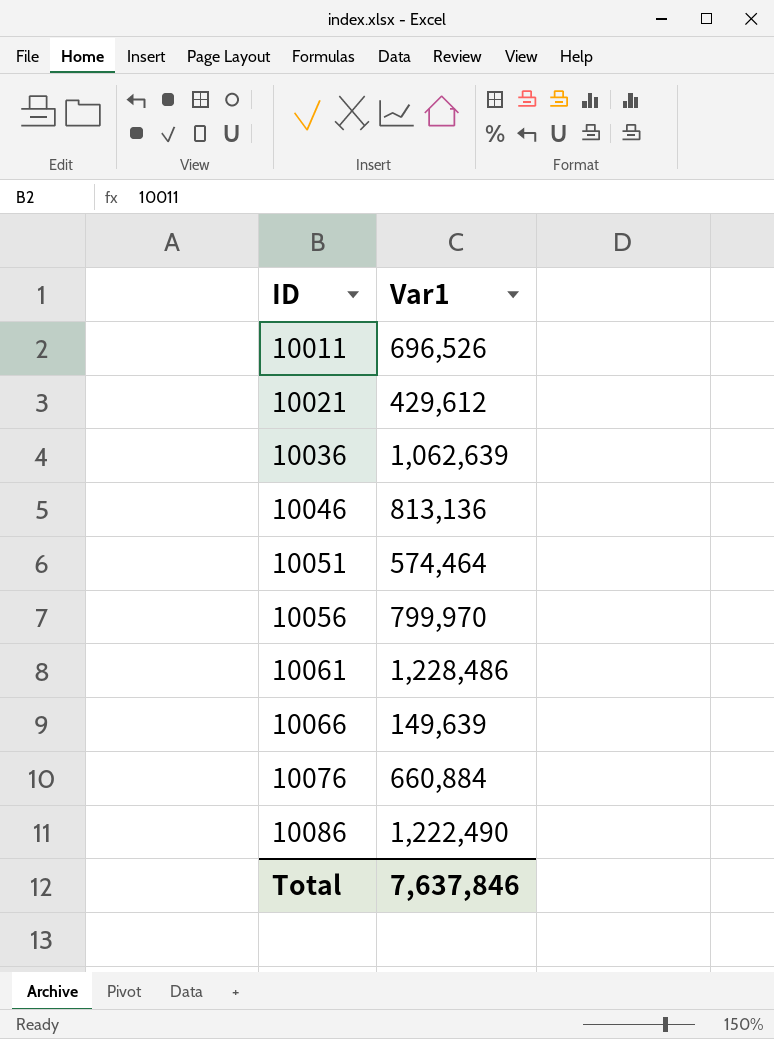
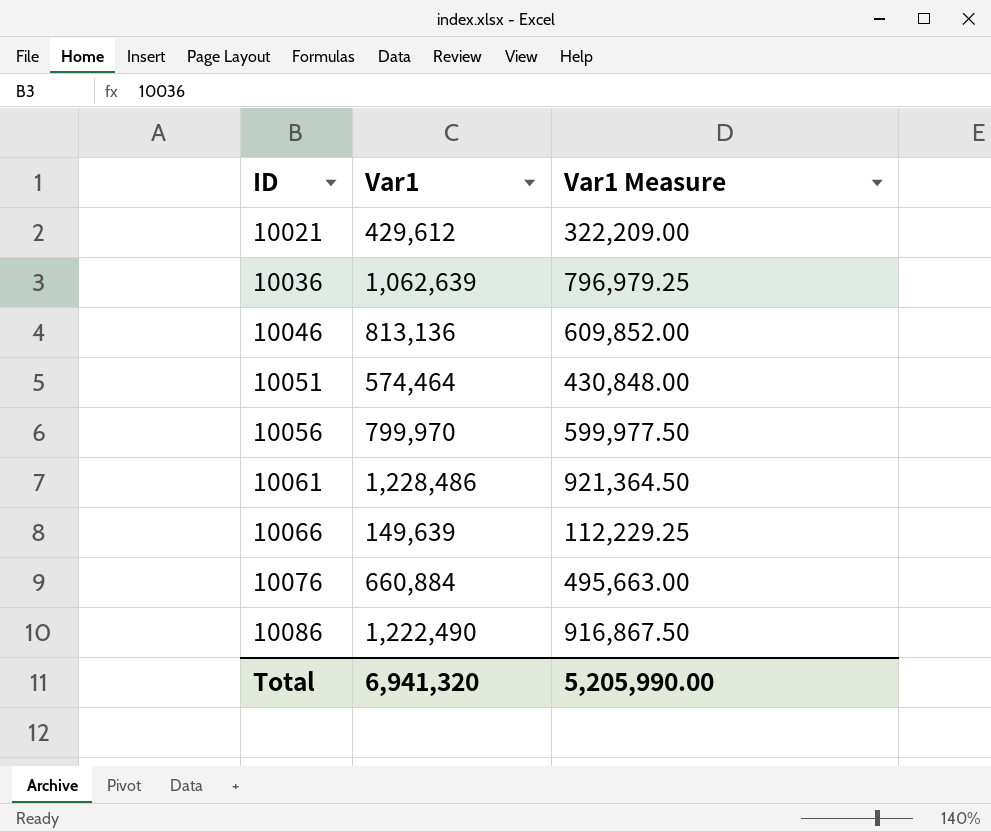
column Var1 Measure | formula: none -> [Var1] * 0.75
row 10011: 696,526 -> none
Total | Var1: 7,637,846 -> 6,941,320

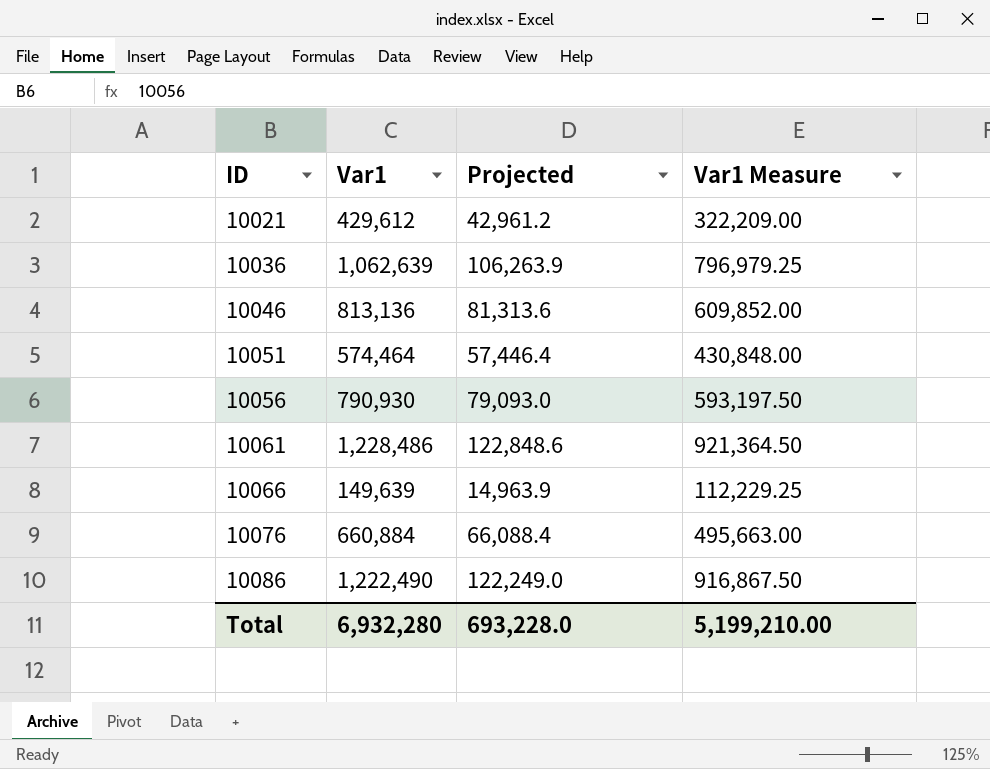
column Projected | formula: none -> [Var1] * 0.1
10056 | Var1: 799,970 -> 790,930
10056 | Var1 Measure: 599,977.50 -> 593,197.50
Total | Var1: 6,941,320 -> 6,932,280
Total | Var1 Measure: 5,205,990.00 -> 5,199,210.00

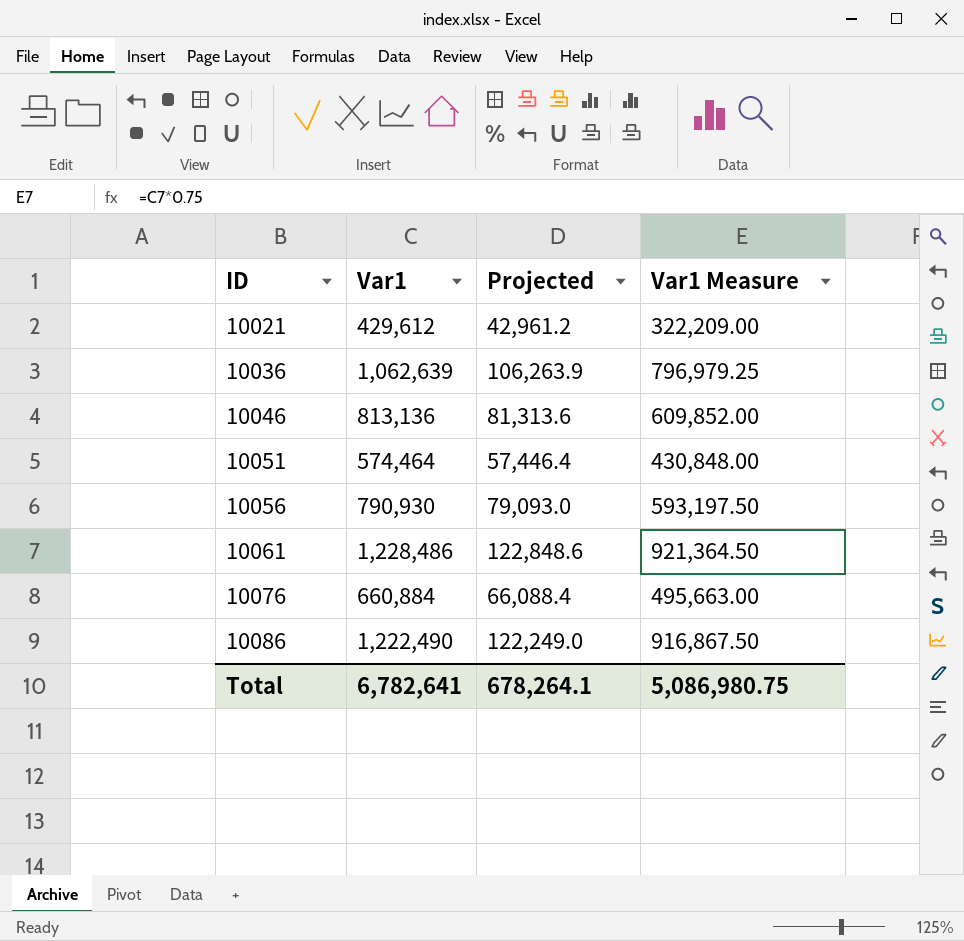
row 10066: 149,639 | 14,963.9 | 112,229.25 -> none
Total | Var1: 6,932,280 -> 6,782,641
Total | Projected: 693,228.0 -> 678,264.1
Total | Var1 Measure: 5,199,210.00 -> 5,086,980.75

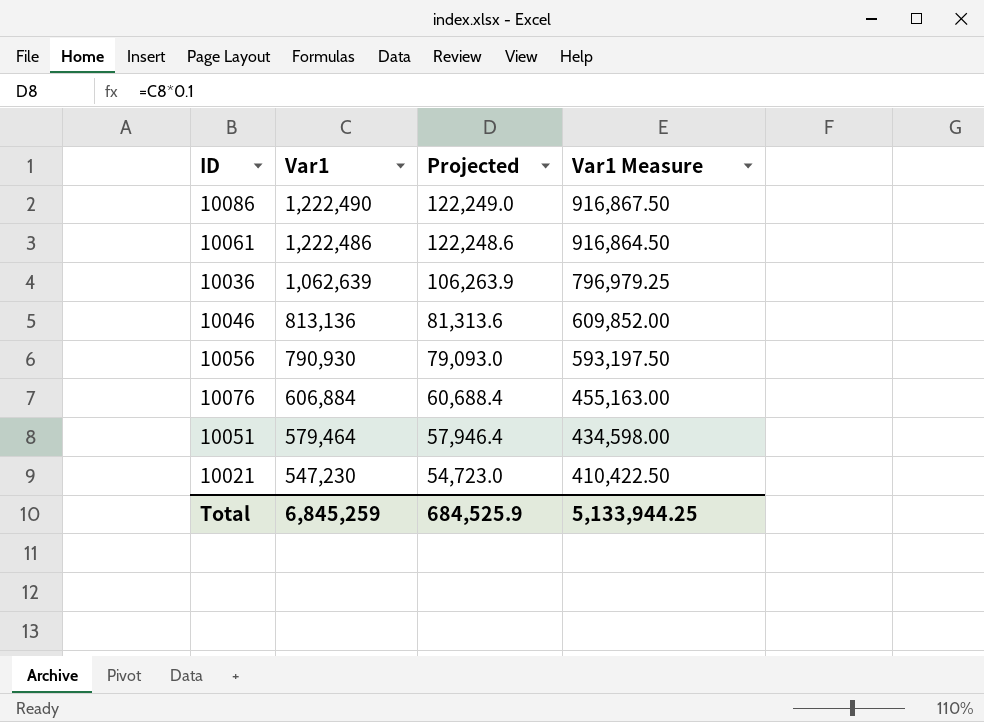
row order: ID ascending -> Var1 descending
10061 | Var1: 1,228,486 -> 1,222,486
10061 | Projected: 122,848.6 -> 122,248.6
10061 | Var1 Measure: 921,364.50 -> 916,864.50
10076 | Var1: 660,884 -> 606,884
10076 | Projected: 66,088.4 -> 60,688.4
10076 | Var1 Measure: 495,663.00 -> 455,163.00
10051 | Var1: 574,464 -> 579,464
10051 | Projected: 57,446.4 -> 57,946.4
10051 | Var1 Measure: 430,848.00 -> 434,598.00
10021 | Var1: 429,612 -> 547,230
10021 | Projected: 42,961.2 -> 54,723.0
10021 | Var1 Measure: 322,209.00 -> 410,422.50
Total | Var1: 6,782,641 -> 6,845,259
Total | Projected: 678,264.1 -> 684,525.9
Total | Var1 Measure: 5,086,980.75 -> 5,133,944.25

